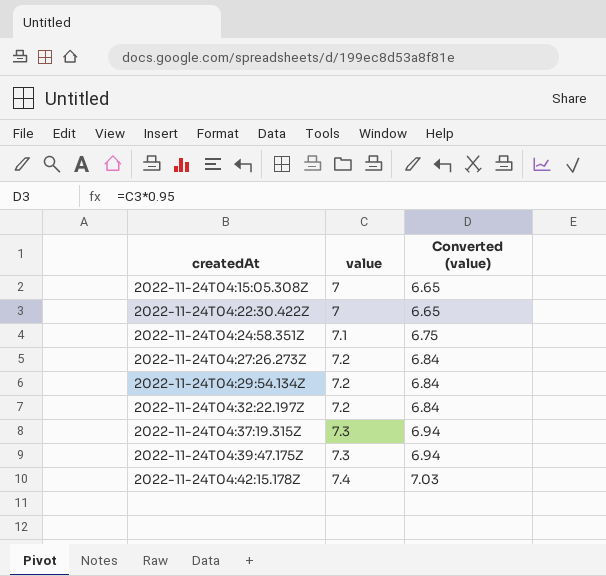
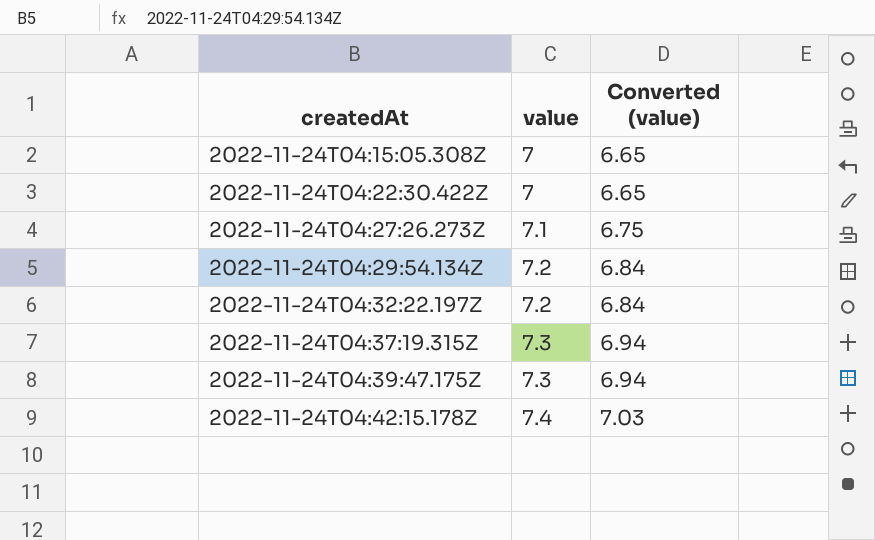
row 2022-11-24T04:24:58.351Z: 7.1 | 6.75 -> none
2022-11-24T04:27:26.273Z | value: 7.2 -> 7.1
2022-11-24T04:27:26.273Z | Converted (value): 6.84 -> 6.75

